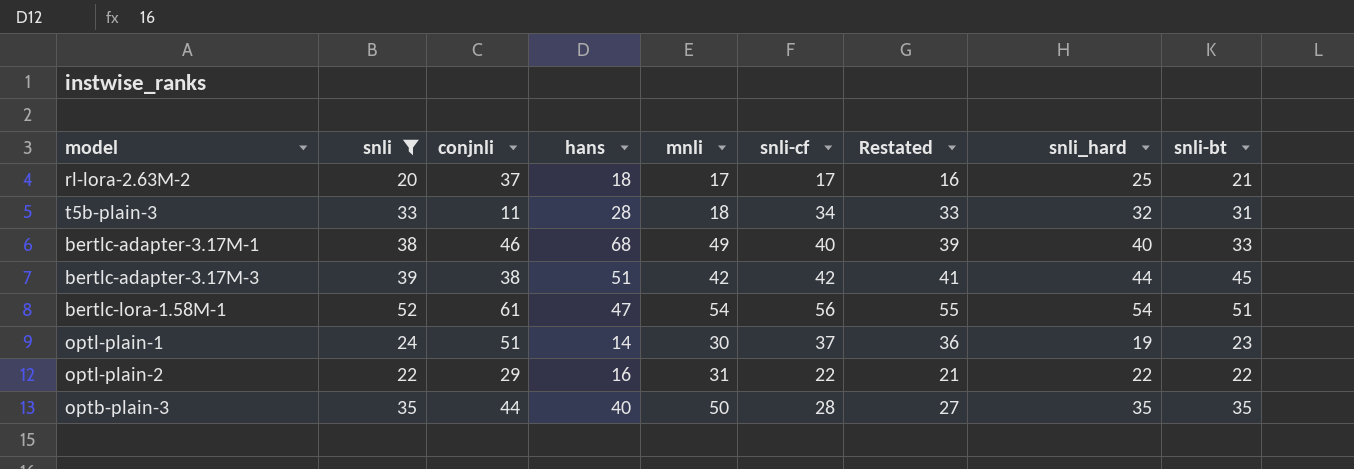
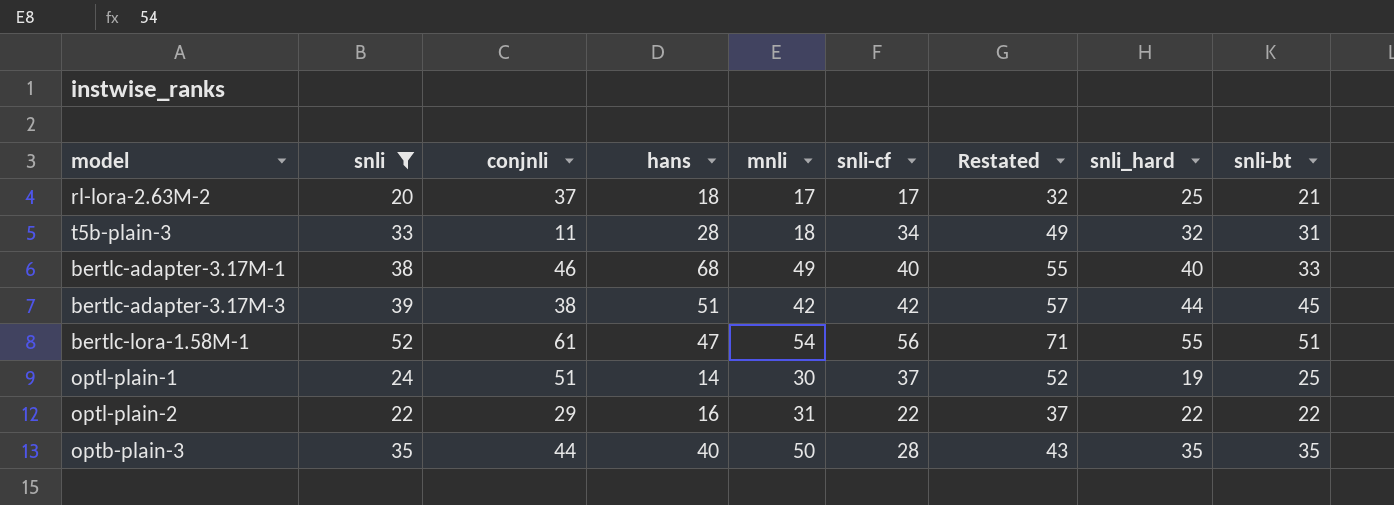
column Restated | formula: [snli-cf] - 1 -> [snli-cf] + 15
bertlc-lora-1.58M-1 | snli_hard: 54 -> 55
optl-plain-1 | snli-bt: 23 -> 25

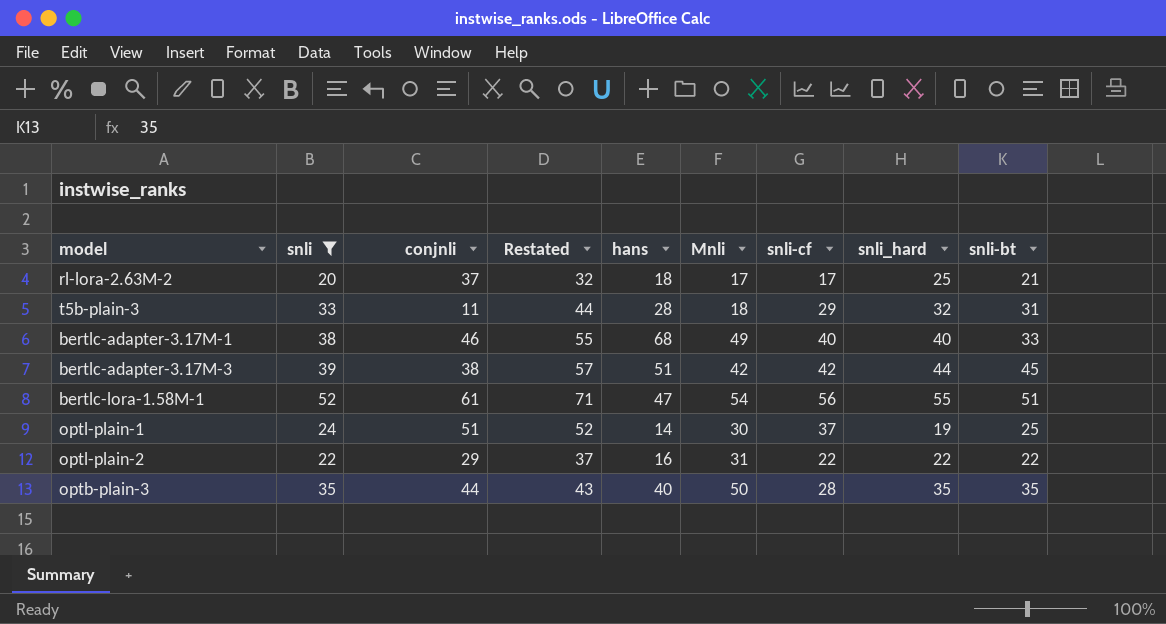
column Restated | position: 7 -> 4
column name: mnli -> Mnli
t5b-plain-3 | Restated: 49 -> 44
t5b-plain-3 | snli-cf: 34 -> 29

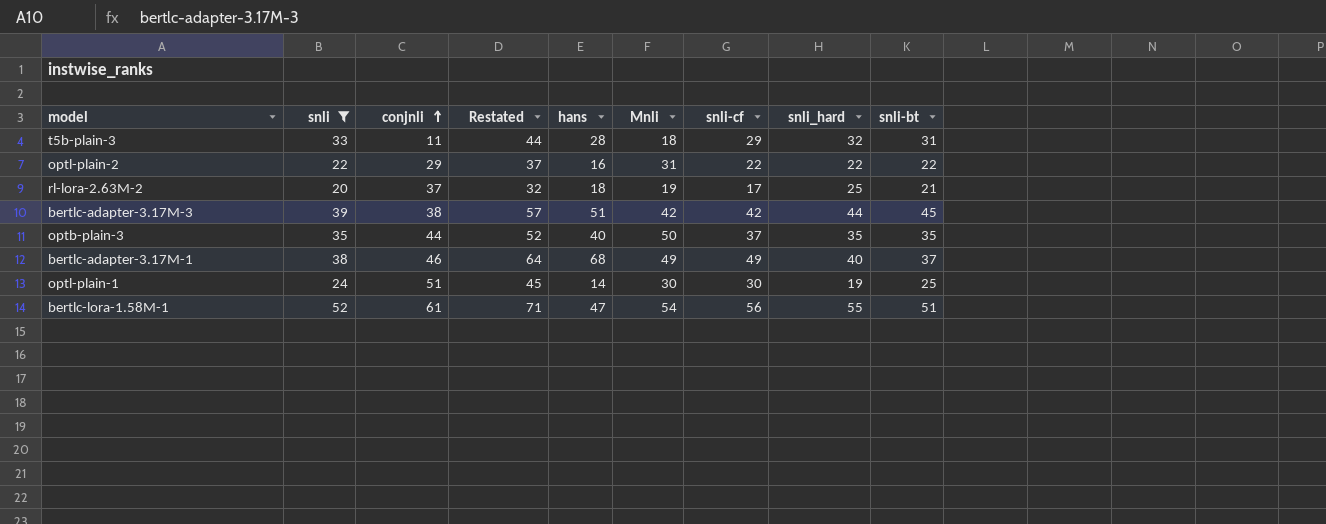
row order: none -> conjnli ascending
rl-lora-2.63M-2 | Mnli: 17 -> 19
optb-plain-3 | Restated: 43 -> 52
optb-plain-3 | snli-cf: 28 -> 37
bertlc-adapter-3.17M-1 | Restated: 55 -> 64
bertlc-adapter-3.17M-1 | snli-cf: 40 -> 49
bertlc-adapter-3.17M-1 | snli-bt: 33 -> 37
optl-plain-1 | Restated: 52 -> 45
optl-plain-1 | snli-cf: 37 -> 30

